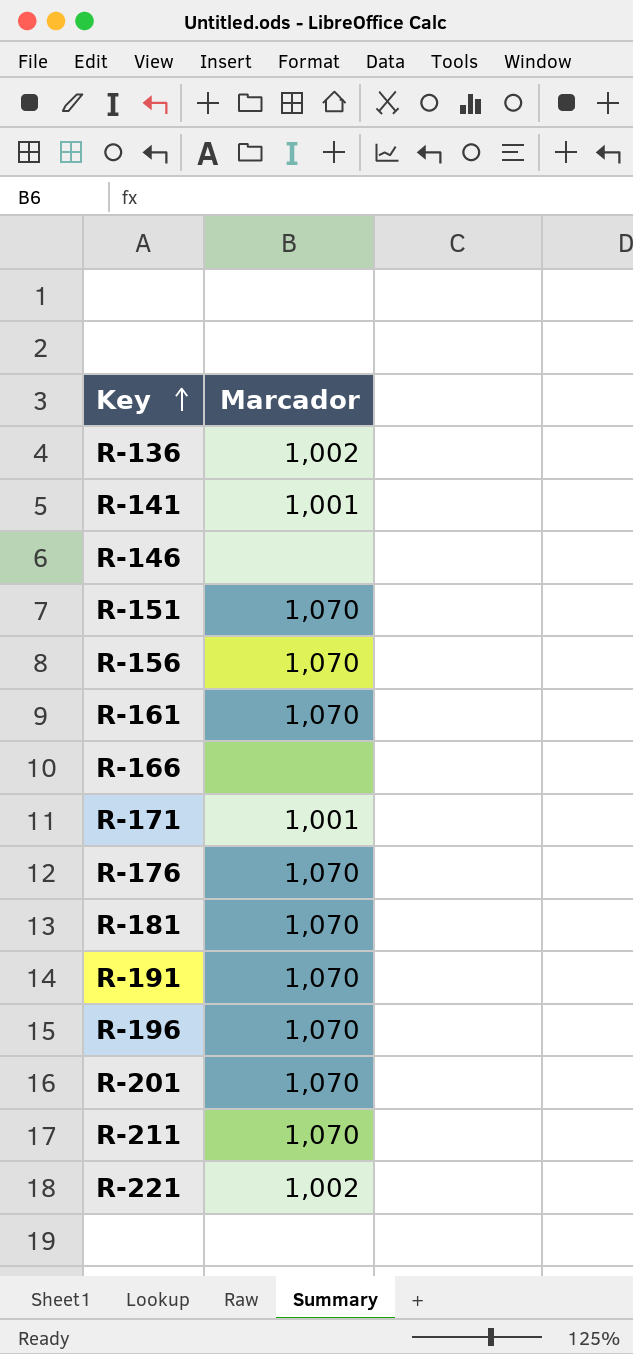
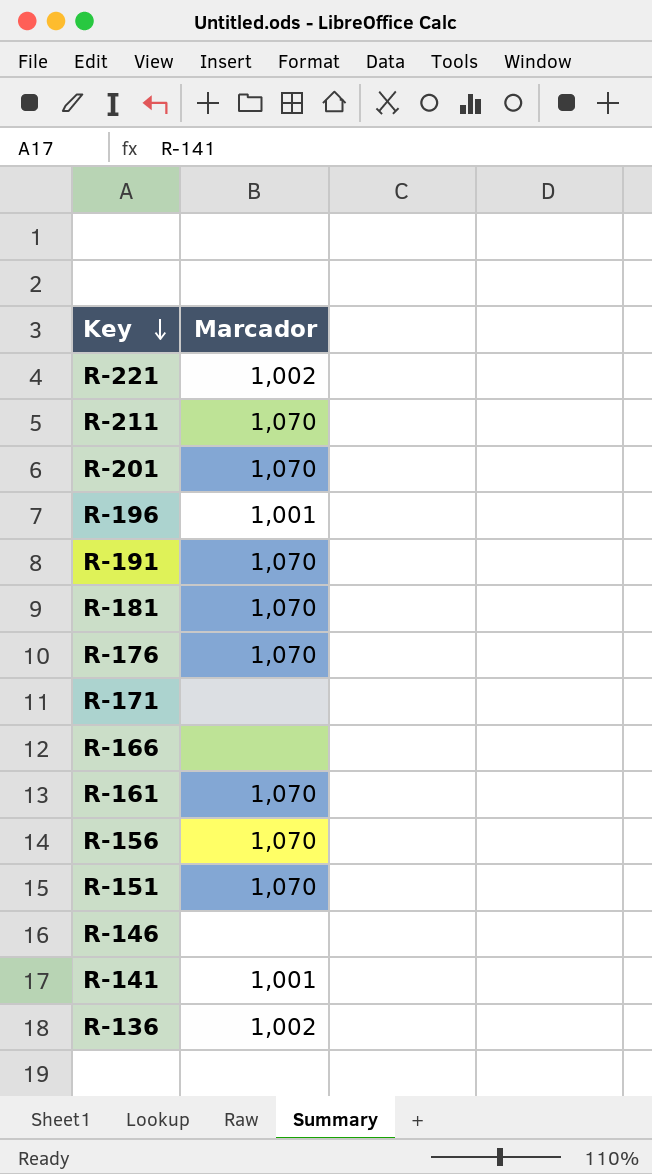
row order: Key ascending -> Key descending
R-196 | Marcador: 1,070 -> 1,001
R-171 | Marcador: 1,001 -> none

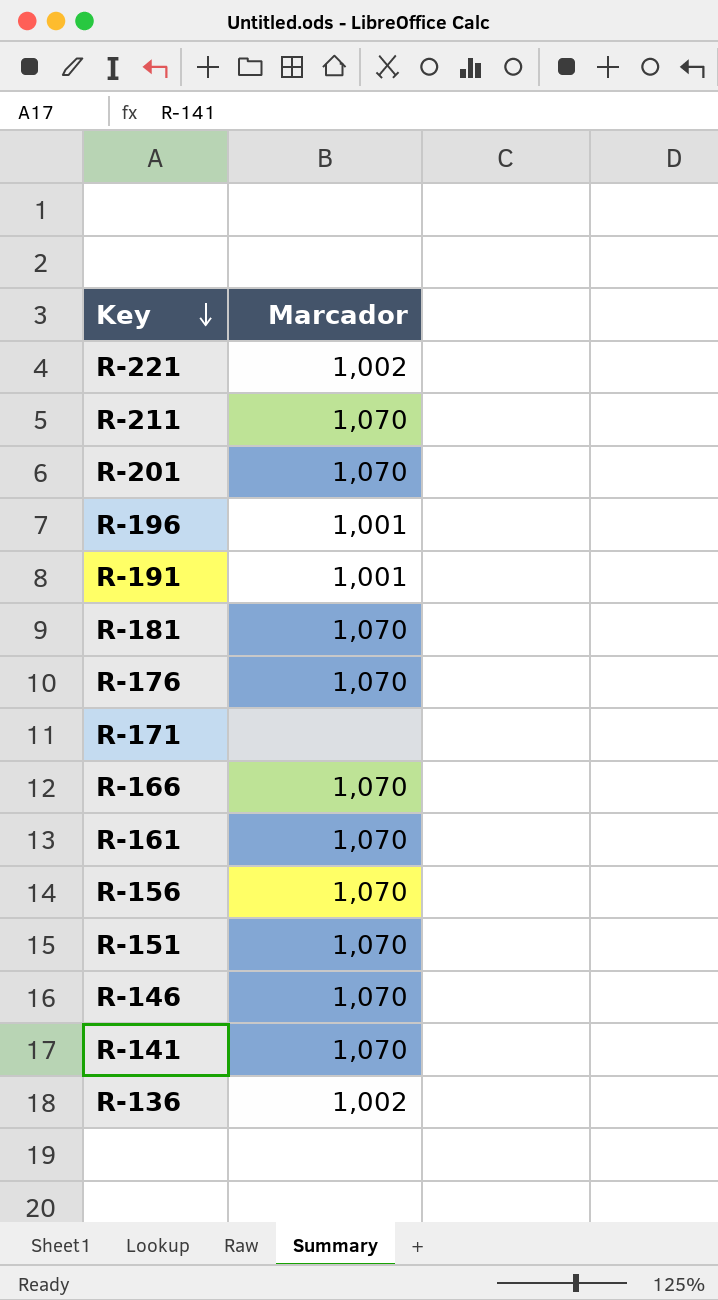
R-191 | Marcador: 1,070 -> 1,001
R-166 | Marcador: none -> 1,070
R-146 | Marcador: none -> 1,070
R-141 | Marcador: 1,001 -> 1,070

